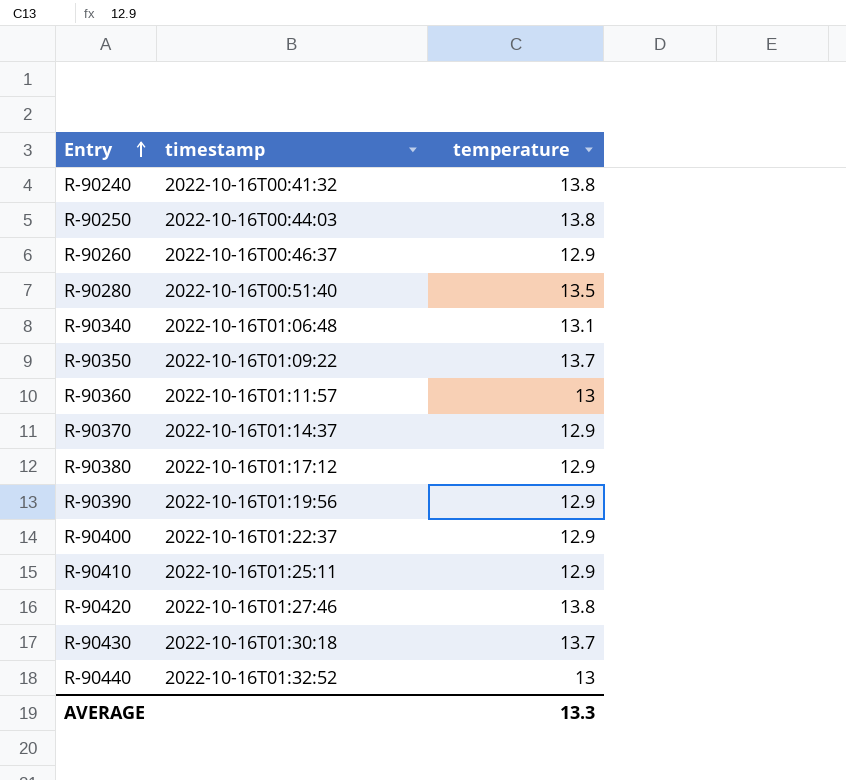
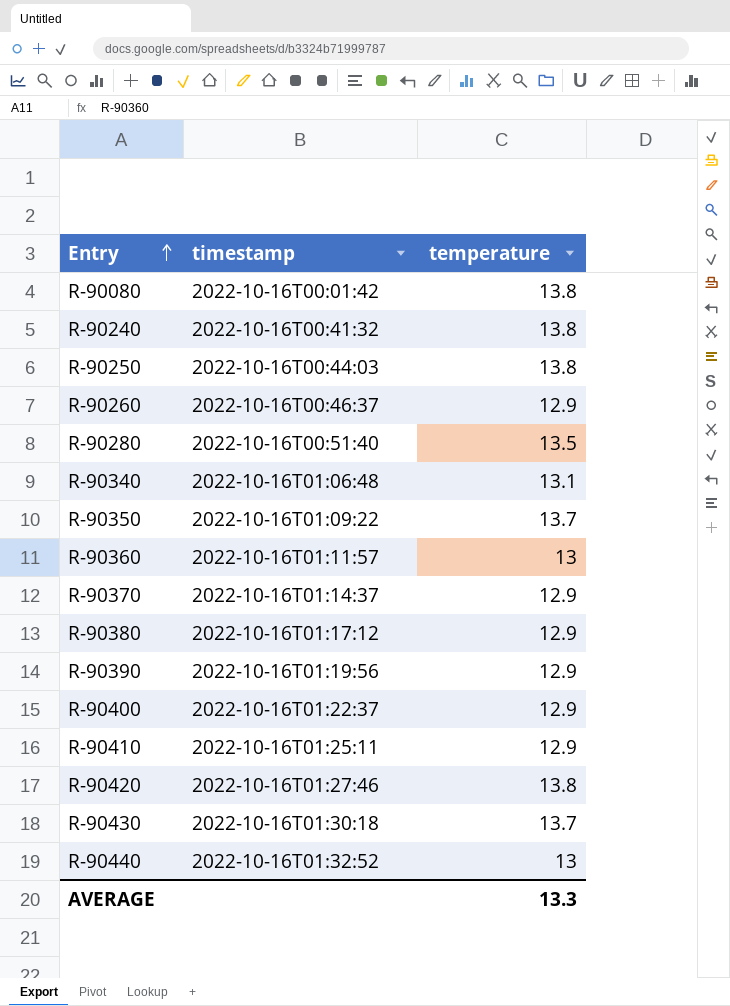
row R-90080: none -> 2022-10-16T00:01:42 | 13.8

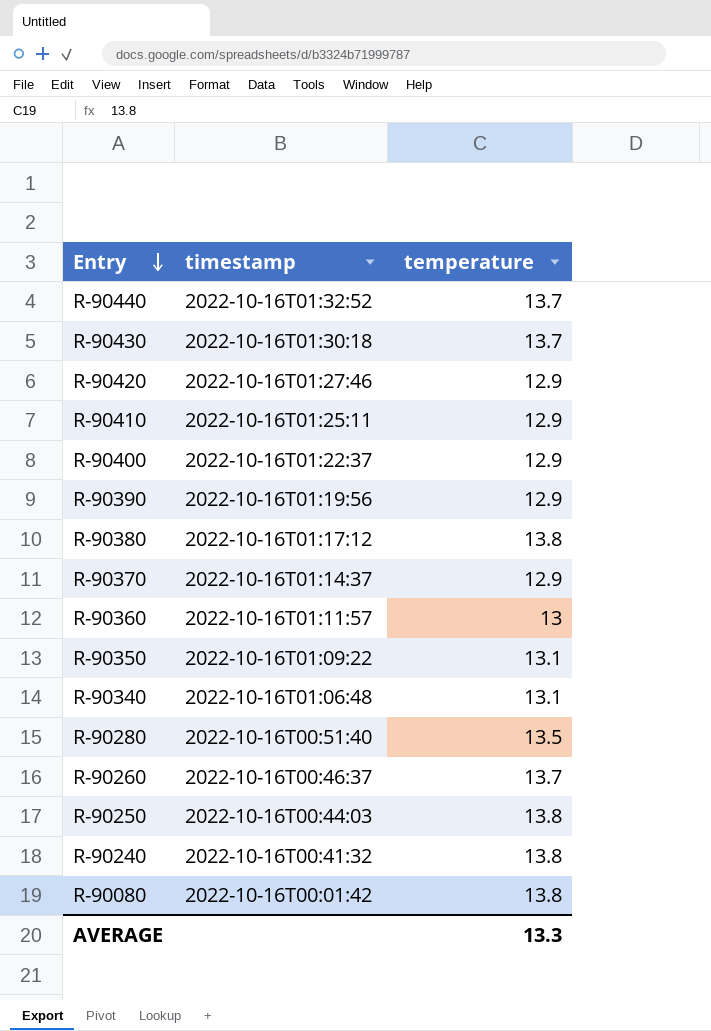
row order: Entry ascending -> Entry descending
R-90440 | temperature: 13 -> 13.7
R-90420 | temperature: 13.8 -> 12.9
R-90380 | temperature: 12.9 -> 13.8
R-90350 | temperature: 13.7 -> 13.1
R-90260 | temperature: 12.9 -> 13.7

